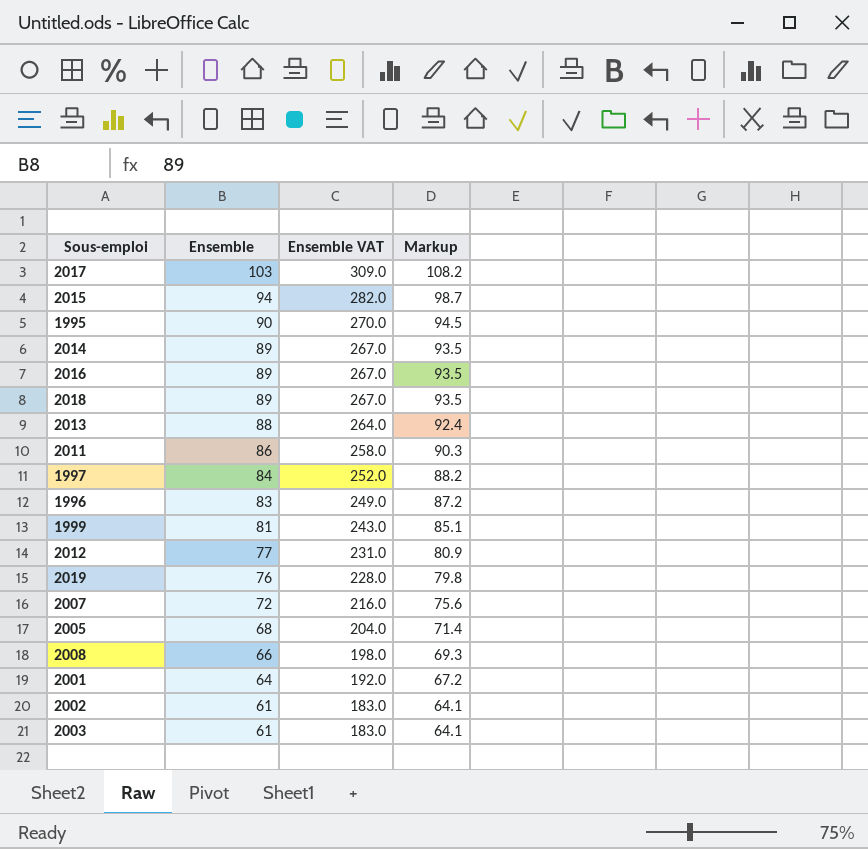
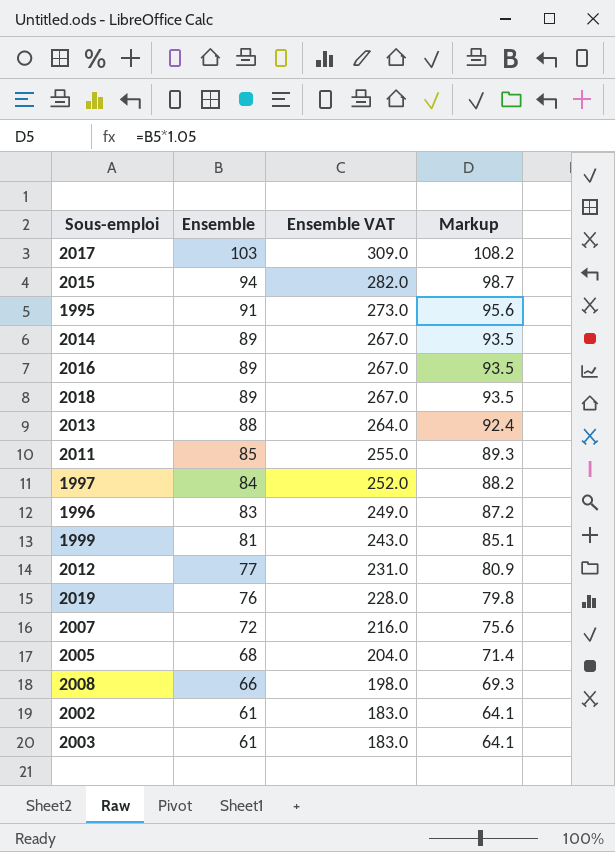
row 2001: 64 | 192.0 | 67.2 -> none
1995 | Ensemble: 90 -> 91
1995 | Ensemble VAT: 270.0 -> 273.0
1995 | Markup: 94.5 -> 95.6
2011 | Ensemble: 86 -> 85
2011 | Ensemble VAT: 258.0 -> 255.0
2011 | Markup: 90.3 -> 89.3

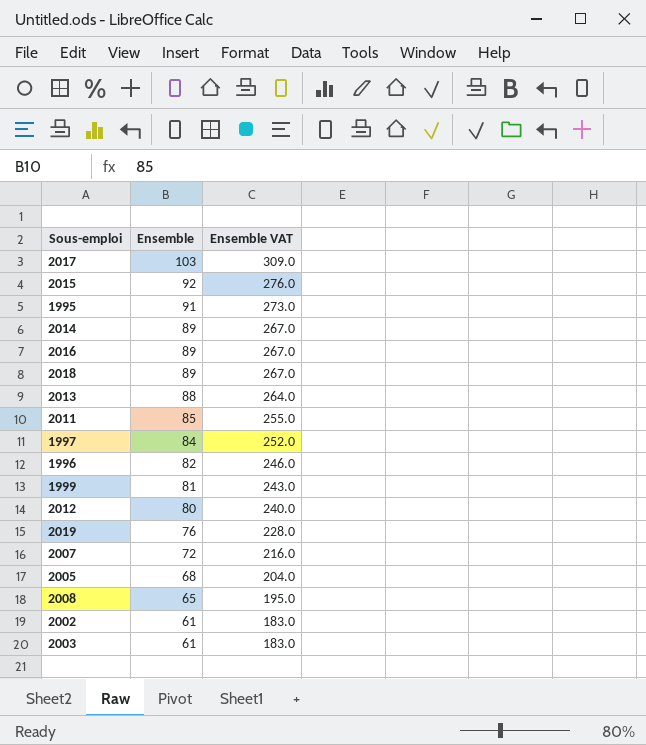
column Markup | formula: [Ensemble] * 1.05 -> none
2015 | Ensemble: 94 -> 92
2015 | Ensemble VAT: 282.0 -> 276.0
1996 | Ensemble: 83 -> 82
1996 | Ensemble VAT: 249.0 -> 246.0
2012 | Ensemble: 77 -> 80
2012 | Ensemble VAT: 231.0 -> 240.0
2008 | Ensemble: 66 -> 65
2008 | Ensemble VAT: 198.0 -> 195.0

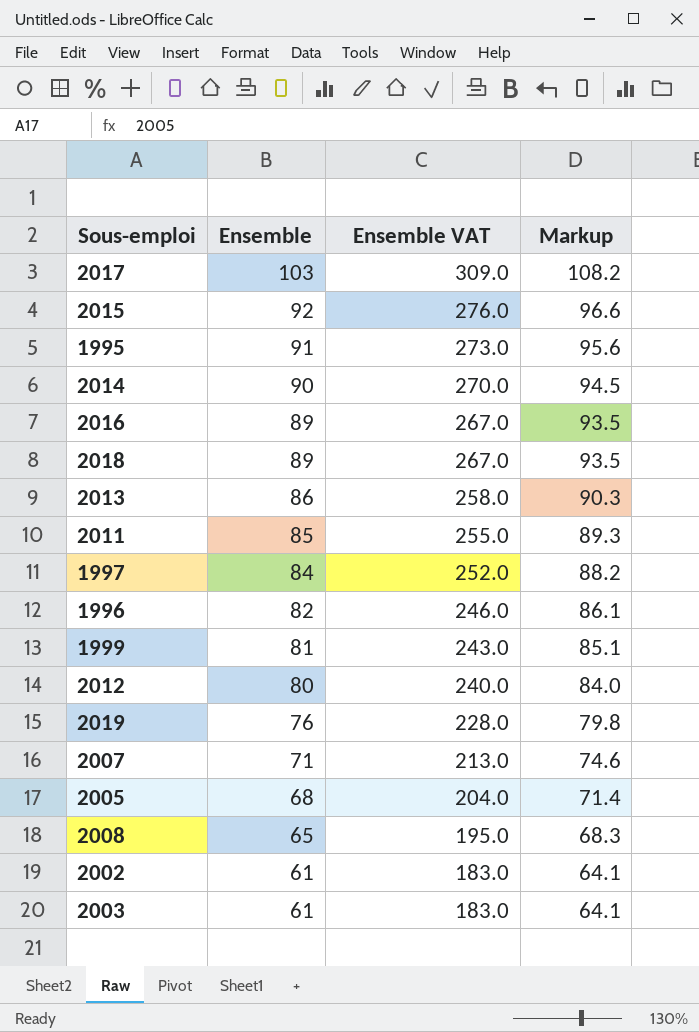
column Markup | formula: none -> [Ensemble] * 1.05
2014 | Ensemble: 89 -> 90
2014 | Ensemble VAT: 267.0 -> 270.0
2013 | Ensemble: 88 -> 86
2013 | Ensemble VAT: 264.0 -> 258.0
2007 | Ensemble: 72 -> 71
2007 | Ensemble VAT: 216.0 -> 213.0

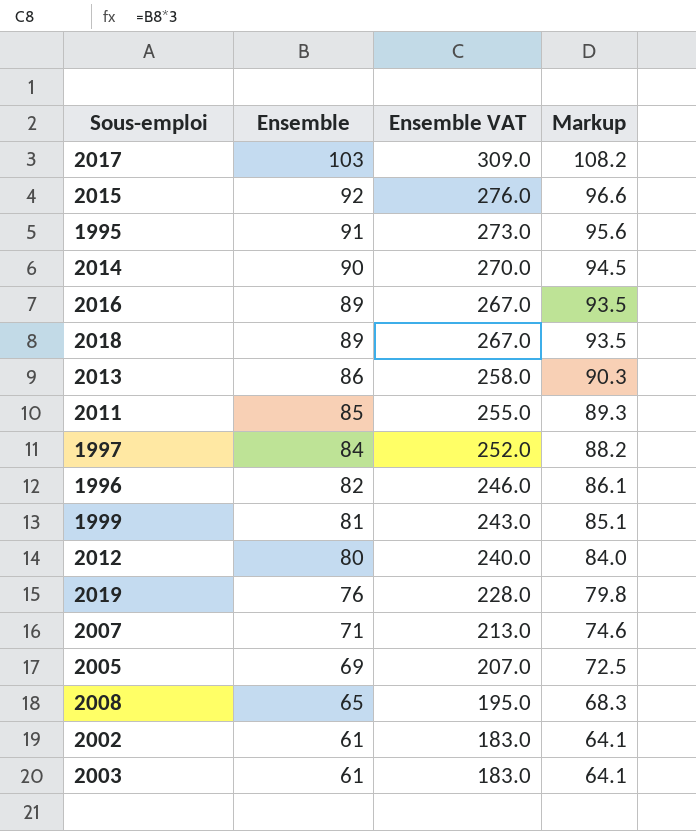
2005 | Ensemble: 68 -> 69
2005 | Ensemble VAT: 204.0 -> 207.0
2005 | Markup: 71.4 -> 72.5

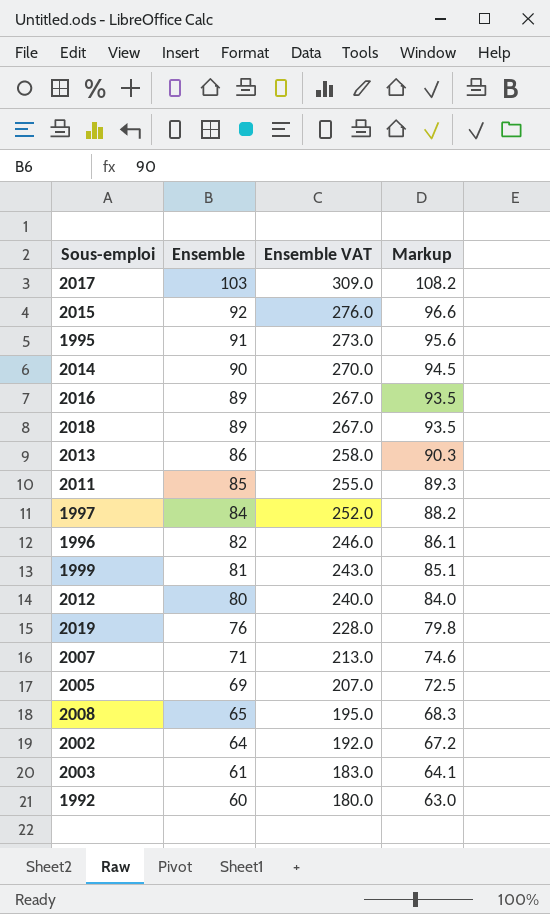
2002 | Ensemble: 61 -> 64
2002 | Ensemble VAT: 183.0 -> 192.0
2002 | Markup: 64.1 -> 67.2
row 1992: none -> 60 | 180.0 | 63.0

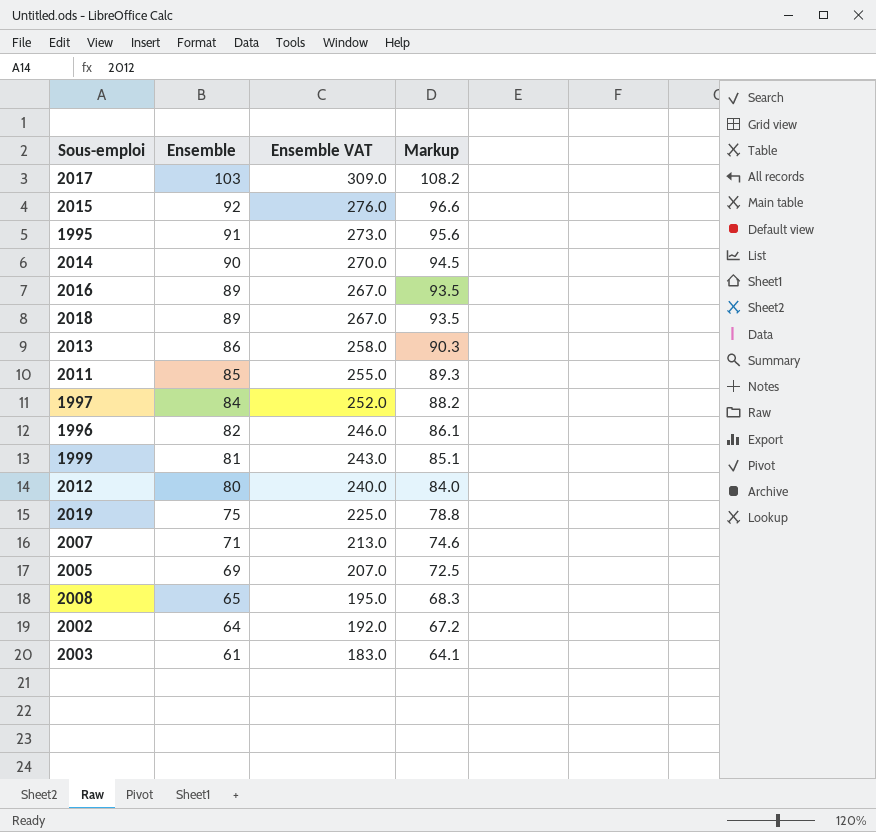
row 1992: 60 | 180.0 | 63.0 -> none
2019 | Ensemble: 76 -> 75
2019 | Ensemble VAT: 228.0 -> 225.0
2019 | Markup: 79.8 -> 78.8

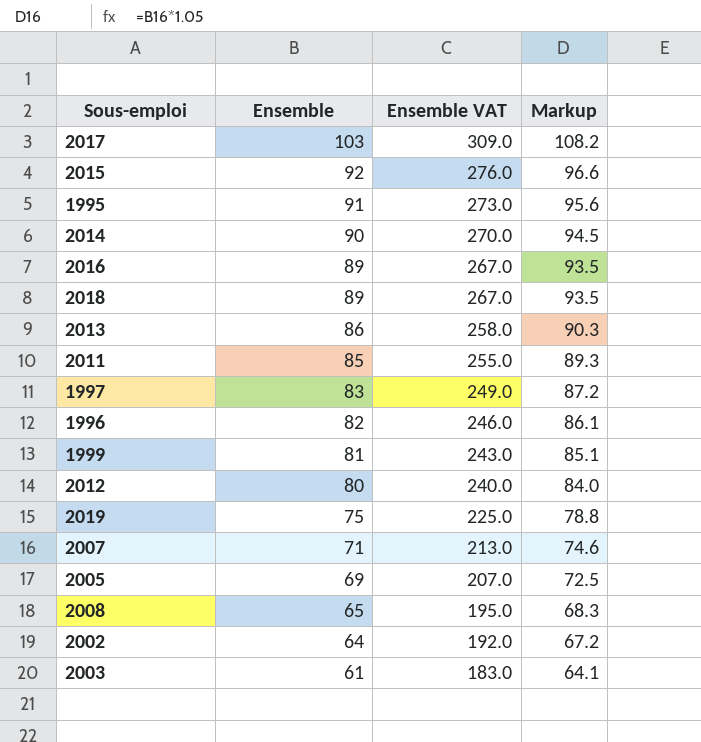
1997 | Ensemble: 84 -> 83
1997 | Ensemble VAT: 252.0 -> 249.0
1997 | Markup: 88.2 -> 87.2

